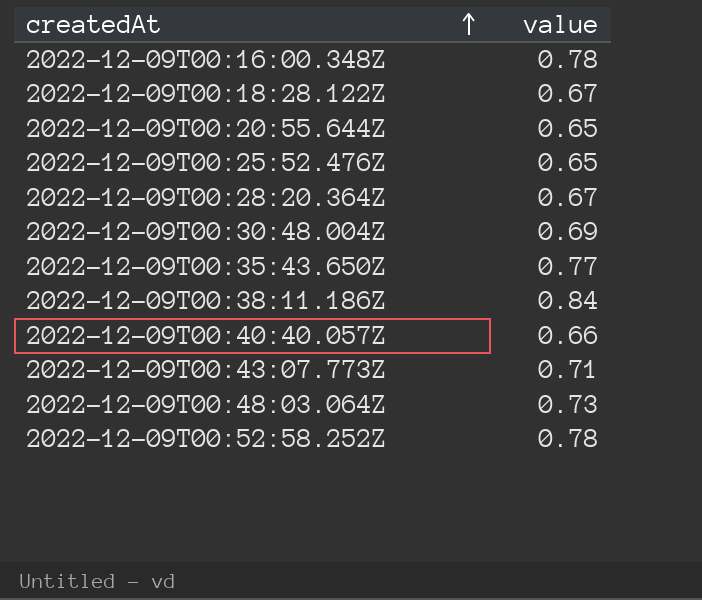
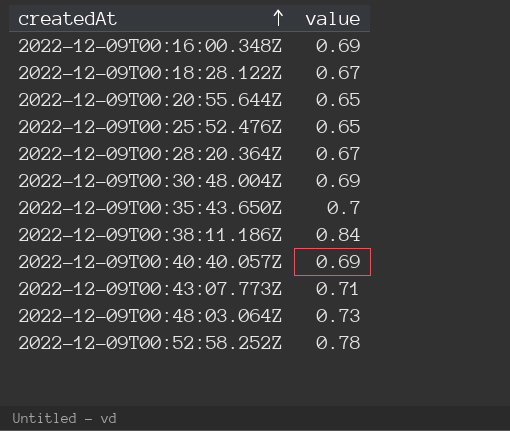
2022-12-09T00:16:00.348Z | value: 0.78 -> 0.69
2022-12-09T00:35:43.650Z | value: 0.77 -> 0.7
2022-12-09T00:40:40.057Z | value: 0.66 -> 0.69

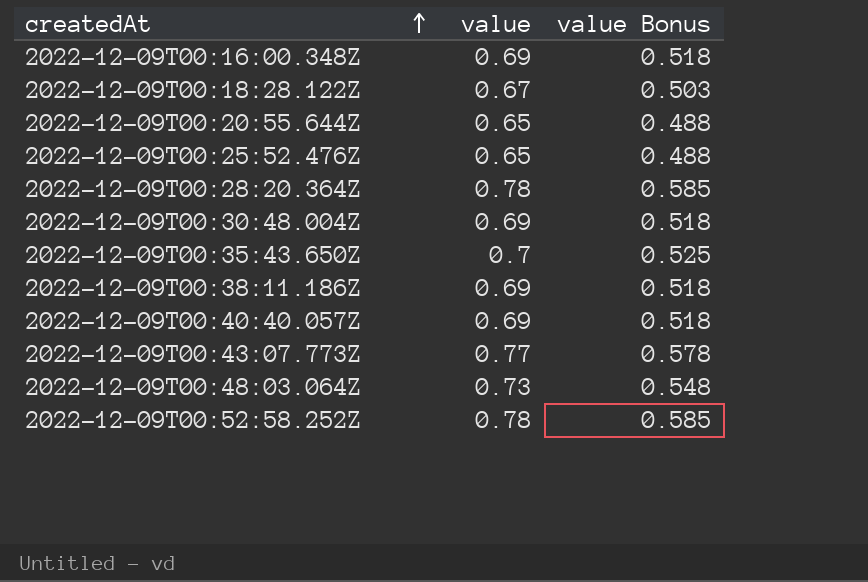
column value Bonus | formula: none -> [value] * 0.75
2022-12-09T00:28:20.364Z | value: 0.67 -> 0.78
2022-12-09T00:38:11.186Z | value: 0.84 -> 0.69
2022-12-09T00:43:07.773Z | value: 0.71 -> 0.77

